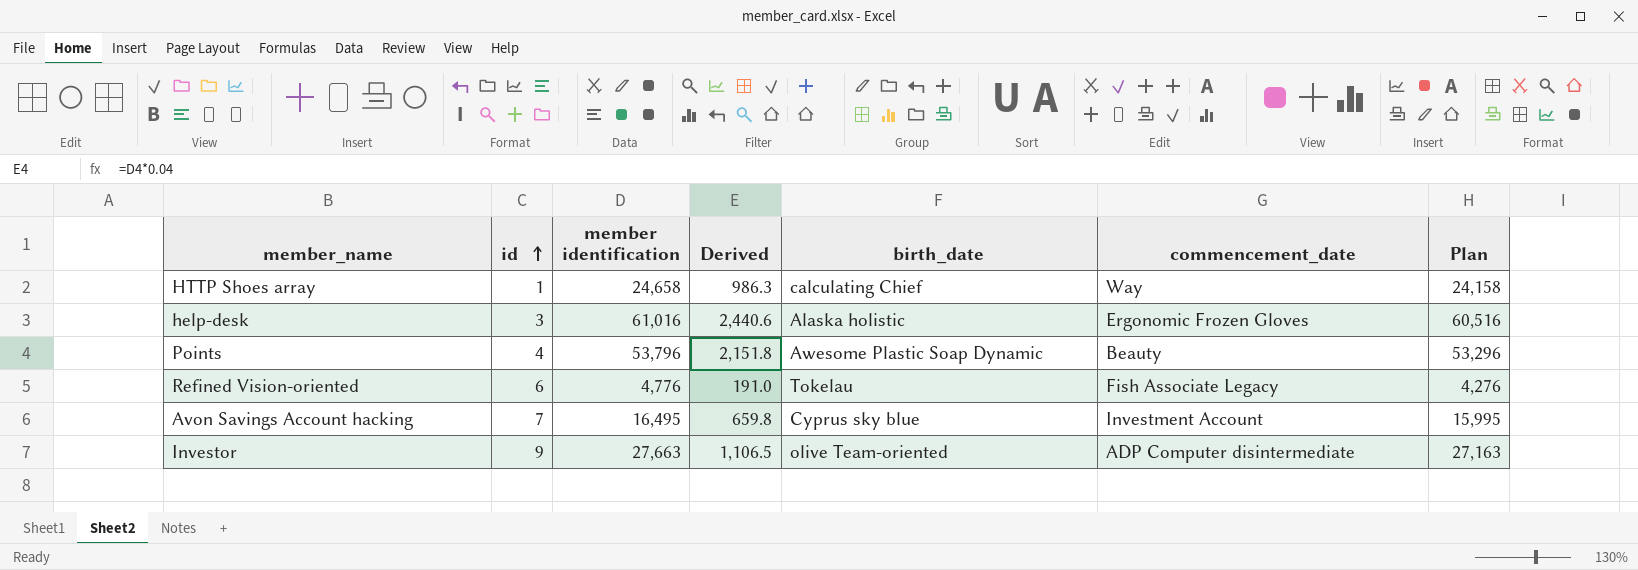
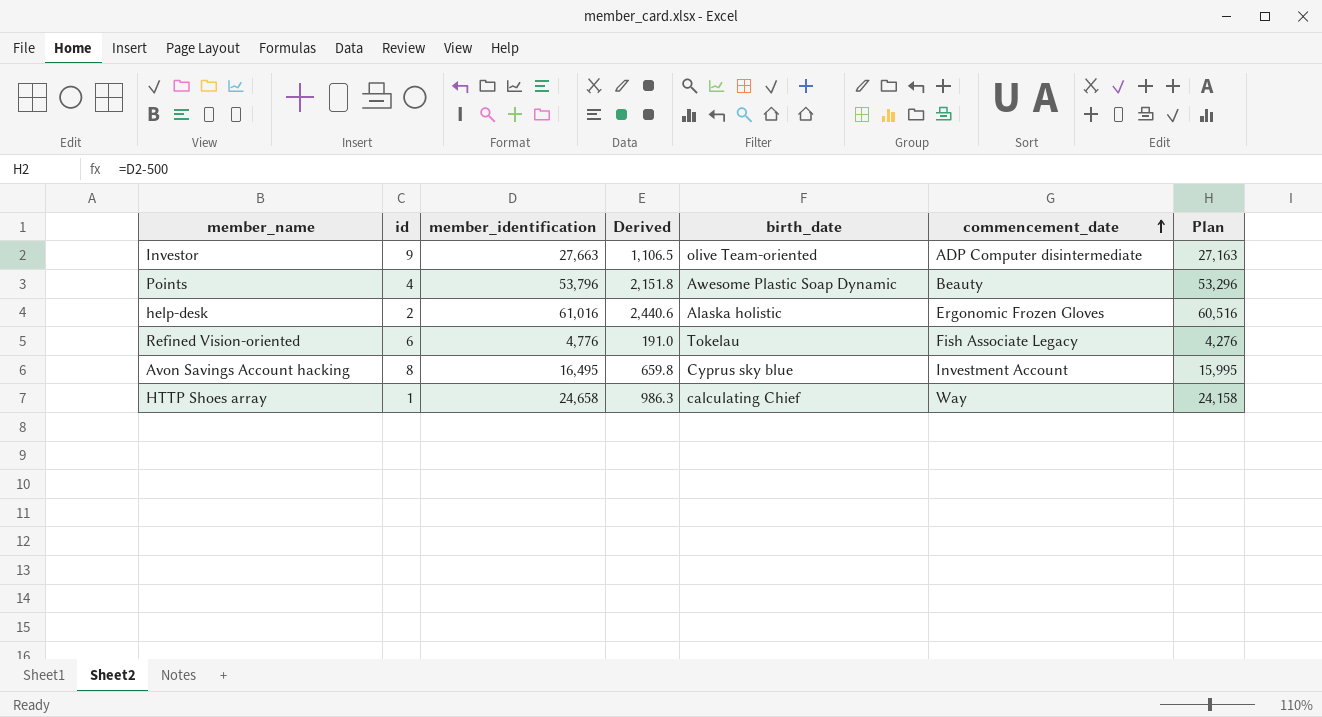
row order: id ascending -> commencement_date ascending
column name: member identification -> member_identification
help-desk | id: 3 -> 2
Avon Savings Account hacking | id: 7 -> 8

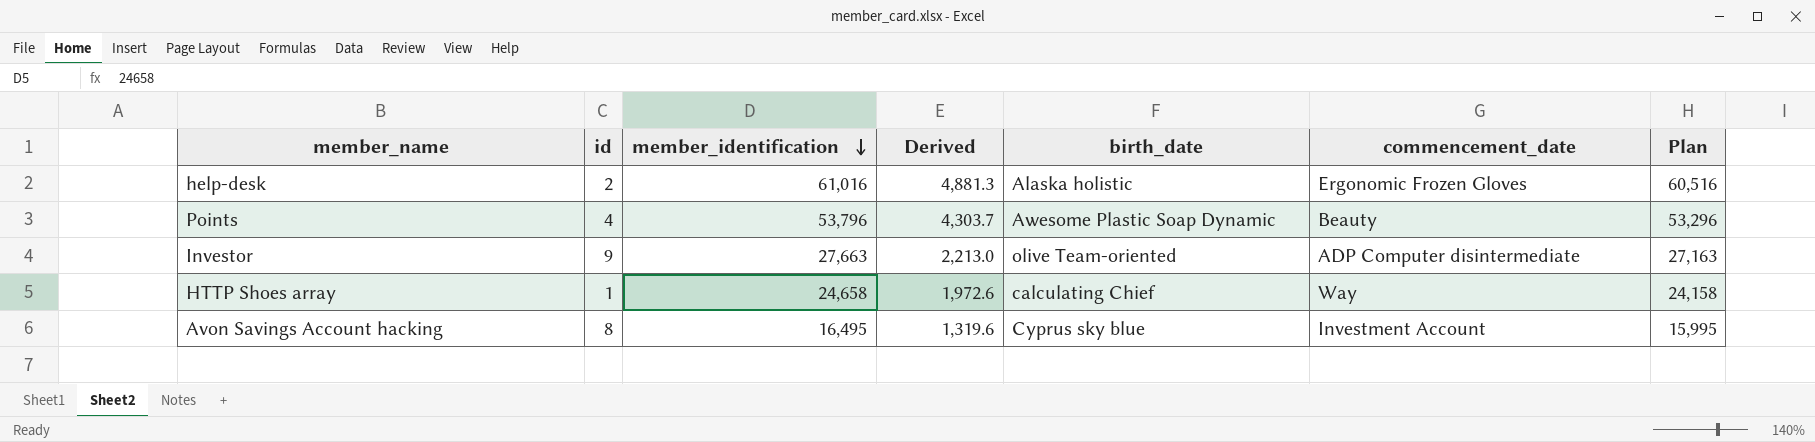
row order: commencement_date ascending -> member_identification descending
column Derived | formula: [member_identification] * 0.04 -> [member_identification] * 0.08
row Refined Vision-oriented: 6 | 4,776 | 191.0 | Tokelau | Fish Associate Legacy | 4,276 -> none

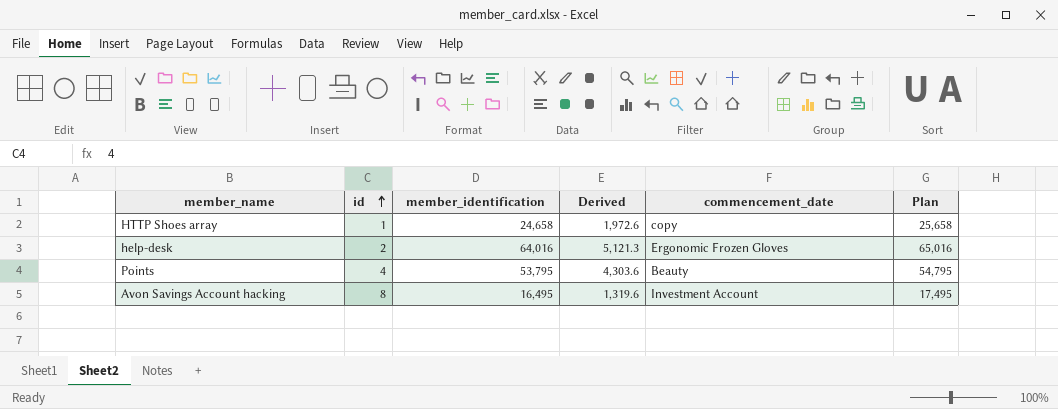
row order: member_identification descending -> id ascending
column birth_date | position: 5 -> none
column Plan | formula: [member_identification] - 500 -> [member_identification] + 1000
row Investor: 9 | 27,663 | 2,213.0 | olive Team-oriented | ADP Computer disintermediate | 27,163 -> none
HTTP Shoes array | commencement_date: Way -> copy
help-desk | member_identification: 61,016 -> 64,016
help-desk | Derived: 4,881.3 -> 5,121.3
Points | member_identification: 53,796 -> 53,795
Points | Derived: 4,303.7 -> 4,303.6

